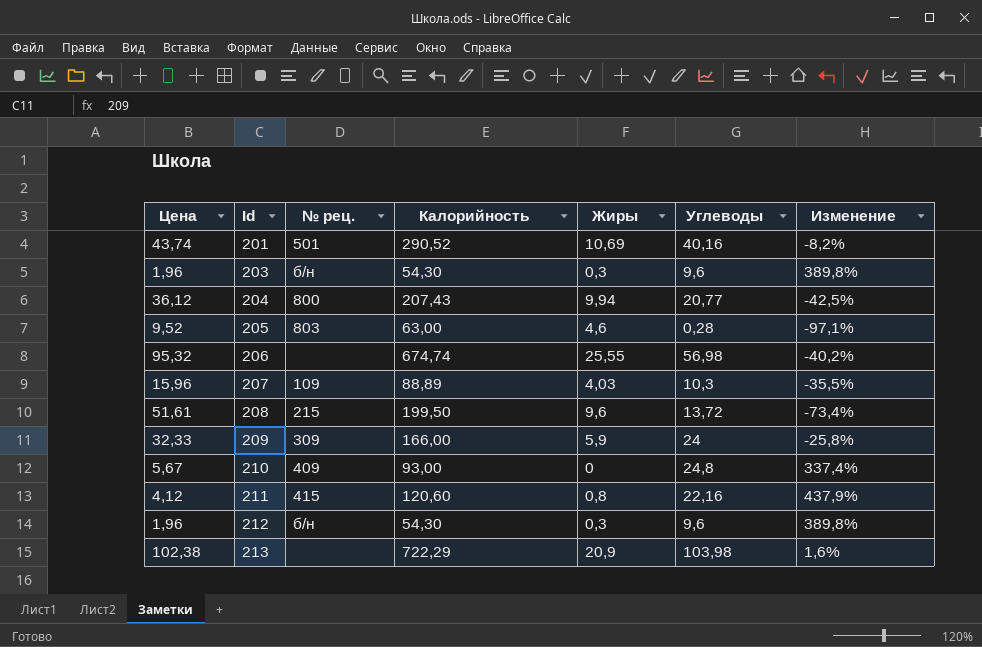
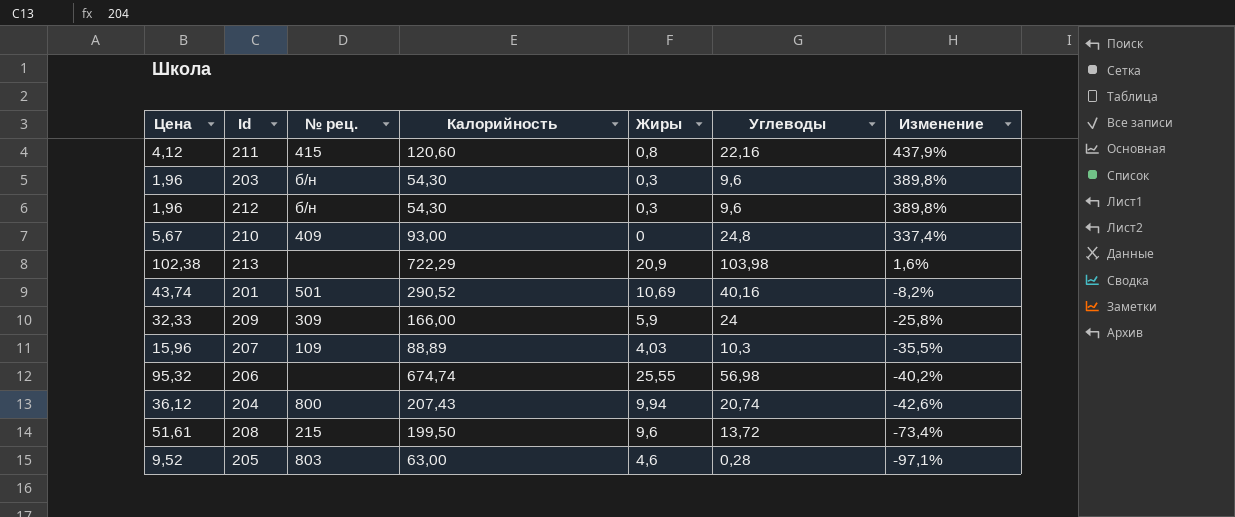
row order: Id ascending -> Изменение descending
204 | Углеводы: 20,77 -> 20,74
204 | Изменение: -42,5% -> -42,6%

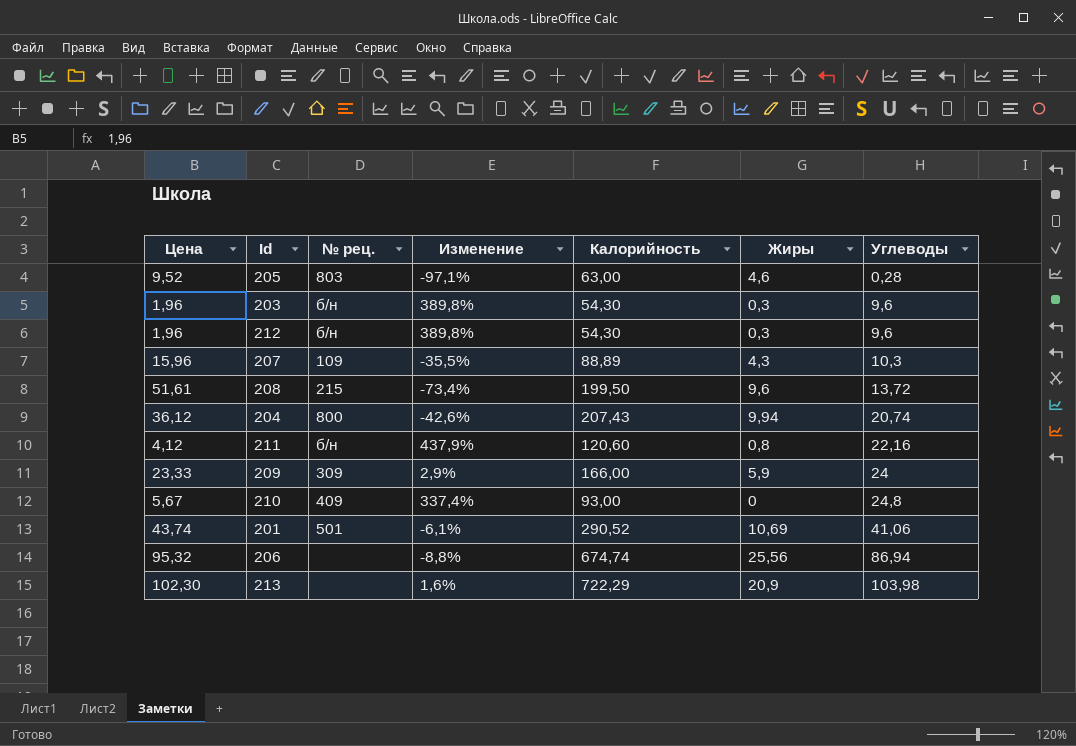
row order: Изменение descending -> Углеводы ascending
column Изменение | position: 7 -> 4
207 | Жиры: 4,03 -> 4,3
211 | № рец.: 415 -> б/н
209 | Цена: 32,33 -> 23,33
209 | Изменение: -25,8% -> 2,9%
201 | Изменение: -8,2% -> -6,1%
201 | Углеводы: 40,16 -> 41,06
206 | Изменение: -40,2% -> -8,8%
206 | Жиры: 25,55 -> 25,56
206 | Углеводы: 56,98 -> 86,94
213 | Цена: 102,38 -> 102,30

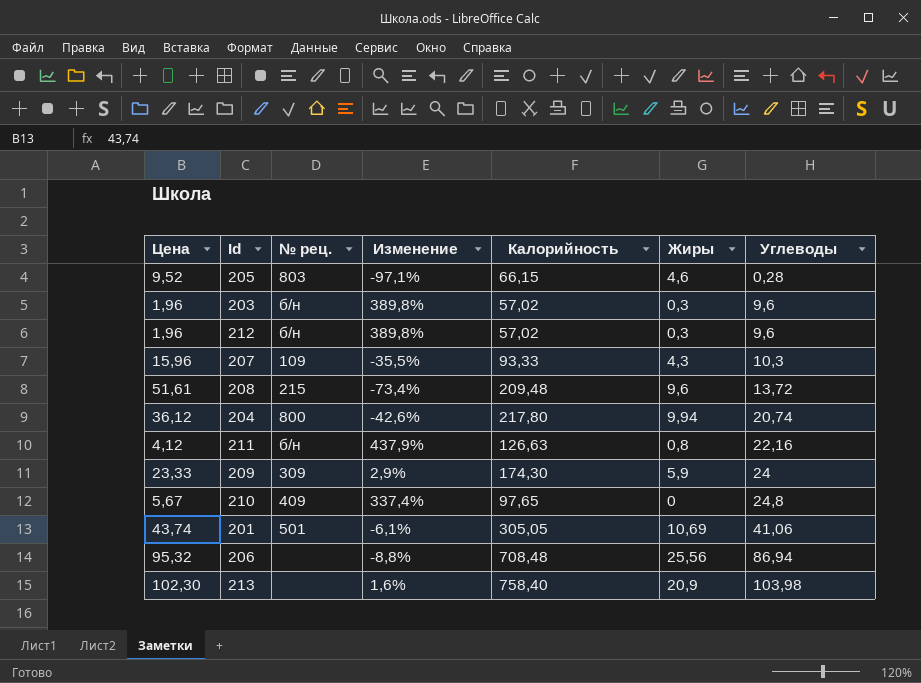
205 | Калорийность: 63,00 -> 66,15
203 | Калорийность: 54,30 -> 57,02
212 | Калорийность: 54,30 -> 57,02
207 | Калорийность: 88,89 -> 93,33
208 | Калорийность: 199,50 -> 209,48
204 | Калорийность: 207,43 -> 217,80
211 | Калорийность: 120,60 -> 126,63
209 | Калорийность: 166,00 -> 174,30
210 | Калорийность: 93,00 -> 97,65
201 | Калорийность: 290,52 -> 305,05
206 | Калорийность: 674,74 -> 708,48
213 | Калорийность: 722,29 -> 758,40

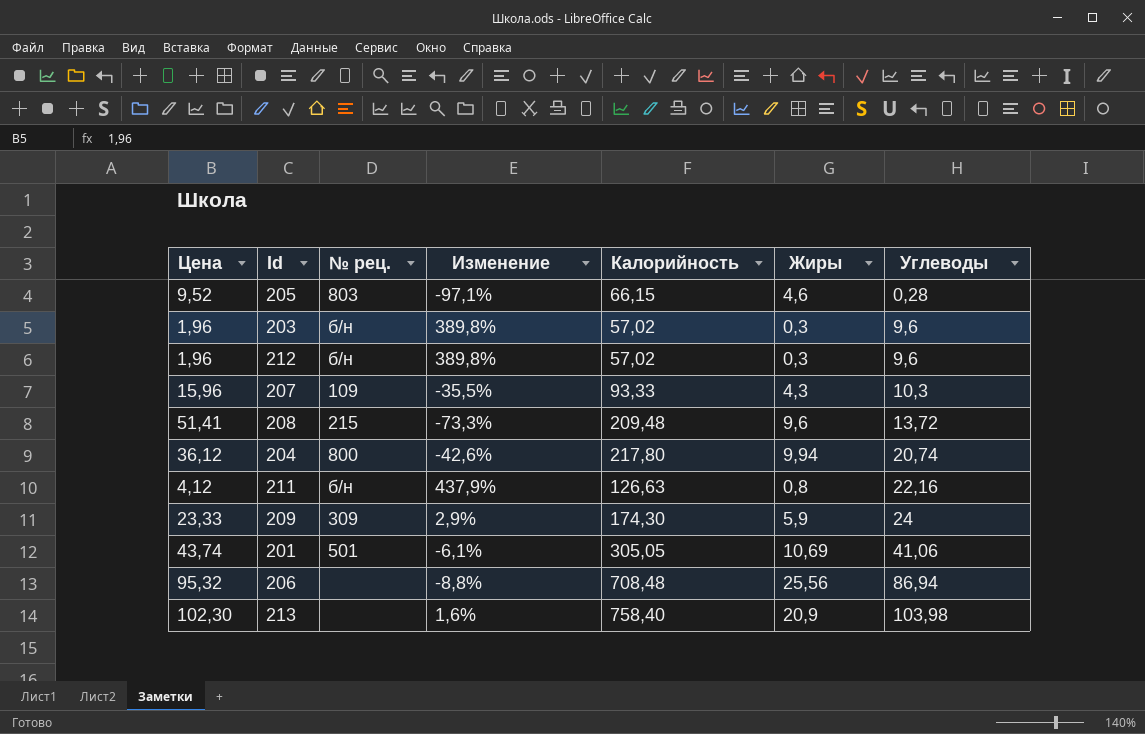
row 210: 5,67 | 409 | 337,4% | 97,65 | 0 | 24,8 -> none
208 | Цена: 51,61 -> 51,41
208 | Изменение: -73,4% -> -73,3%

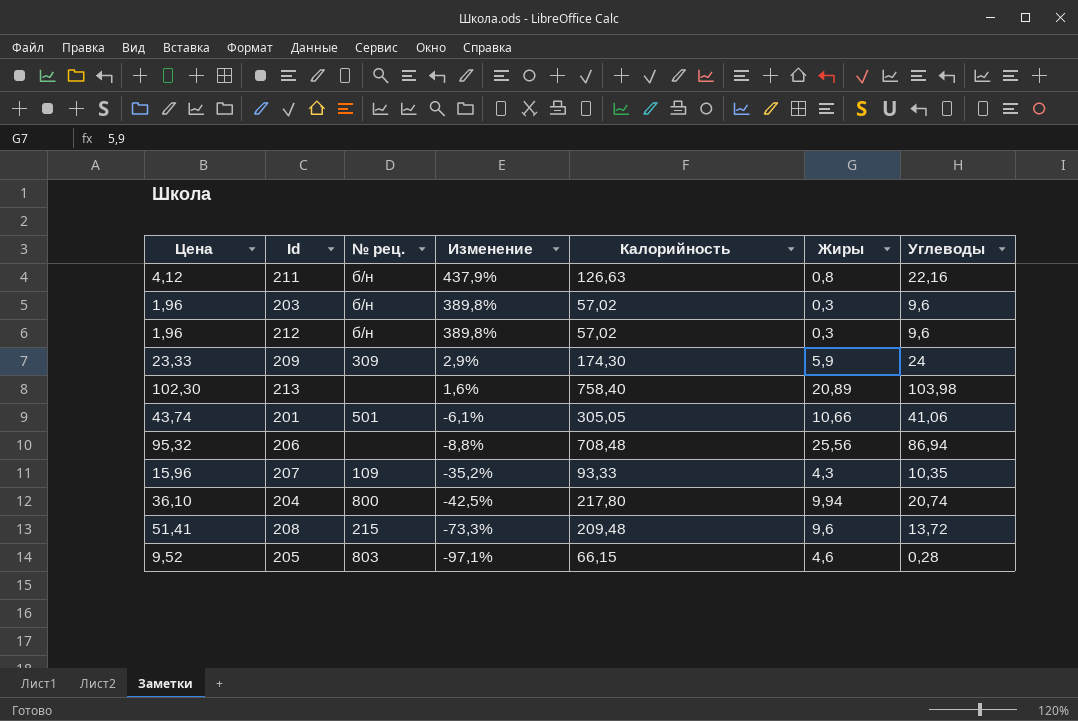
row order: Углеводы ascending -> Изменение descending
213 | Жиры: 20,9 -> 20,89
201 | Жиры: 10,69 -> 10,66
207 | Изменение: -35,5% -> -35,2%
207 | Углеводы: 10,3 -> 10,35
204 | Цена: 36,12 -> 36,10
204 | Изменение: -42,6% -> -42,5%

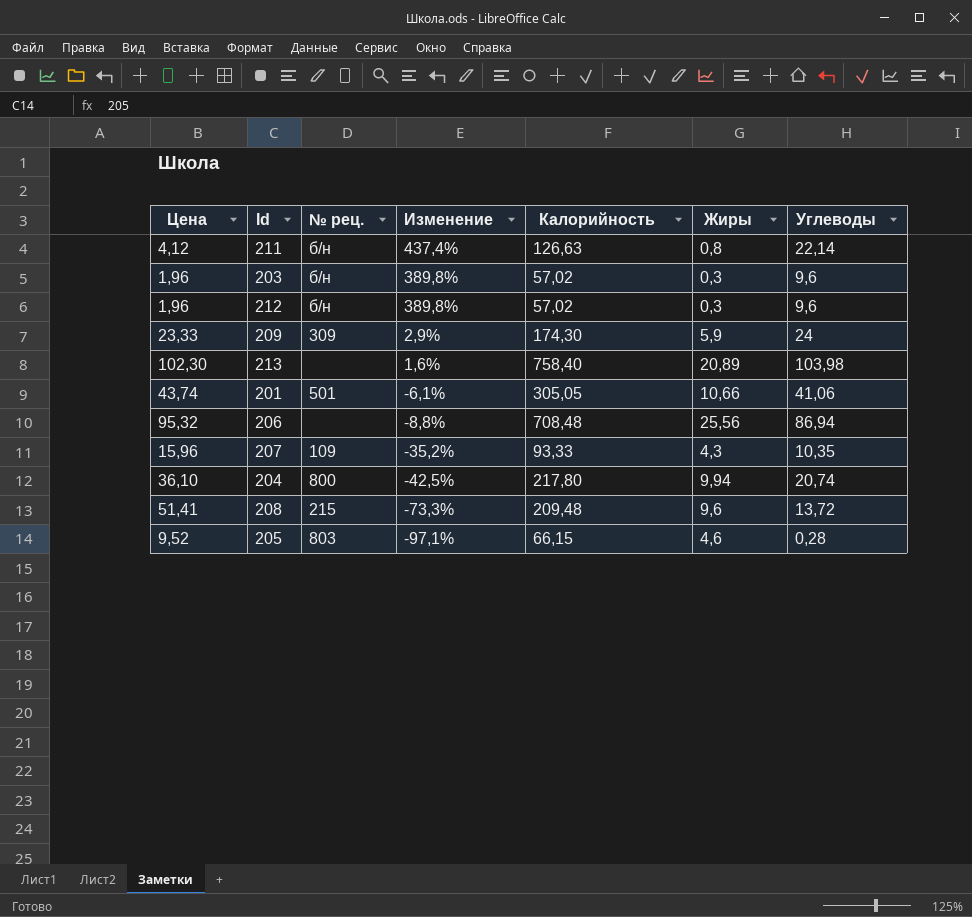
211 | Изменение: 437,9% -> 437,4%
211 | Углеводы: 22,16 -> 22,14

